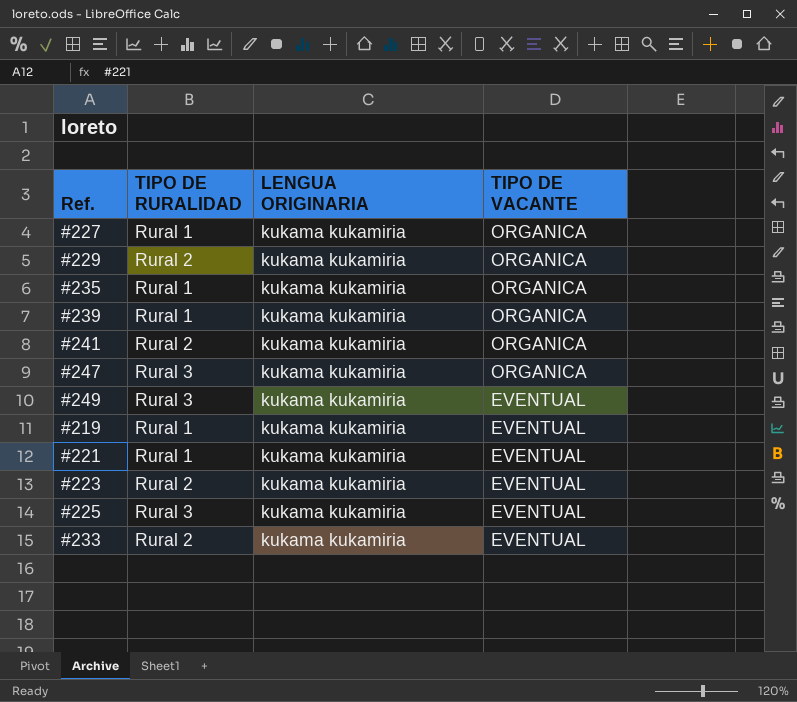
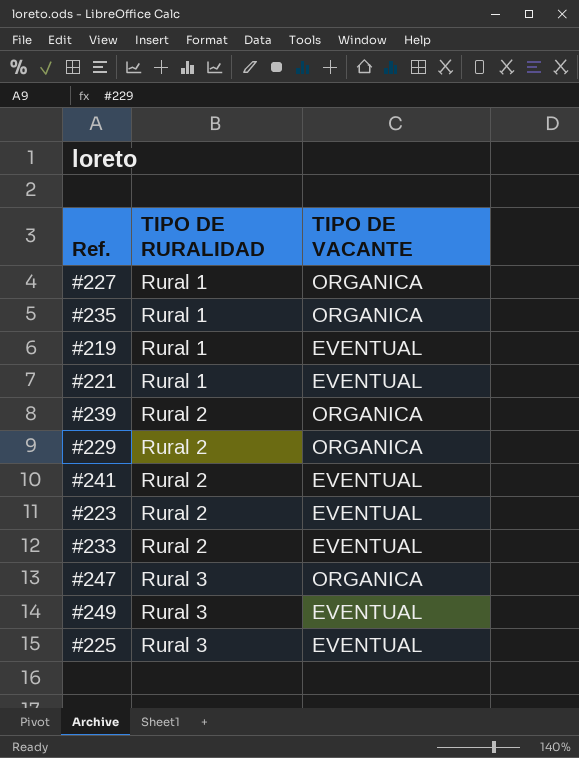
row order: TIPO DE VACANTE descending -> TIPO DE RURALIDAD ascending
column LENGUA ORIGINARIA | position: 3 -> none
#239 | TIPO DE RURALIDAD: Rural 1 -> Rural 2
#241 | TIPO DE VACANTE: ORGANICA -> EVENTUAL

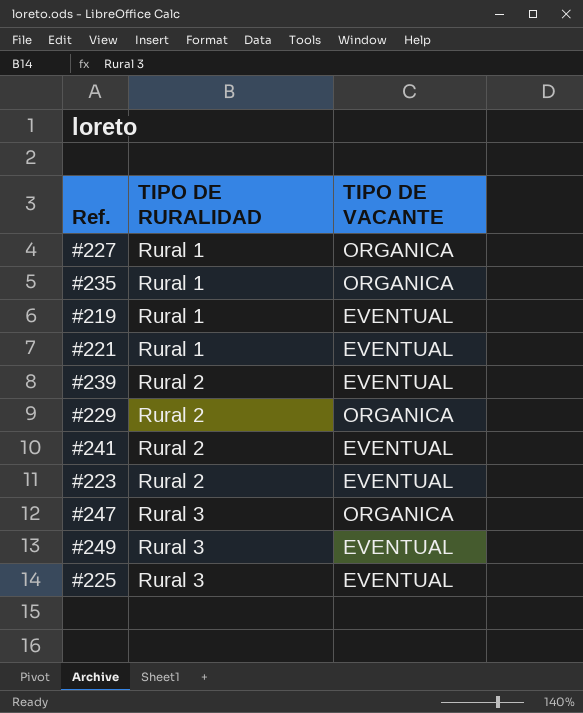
row #233: Rural 2 | EVENTUAL -> none
#239 | TIPO DE VACANTE: ORGANICA -> EVENTUAL

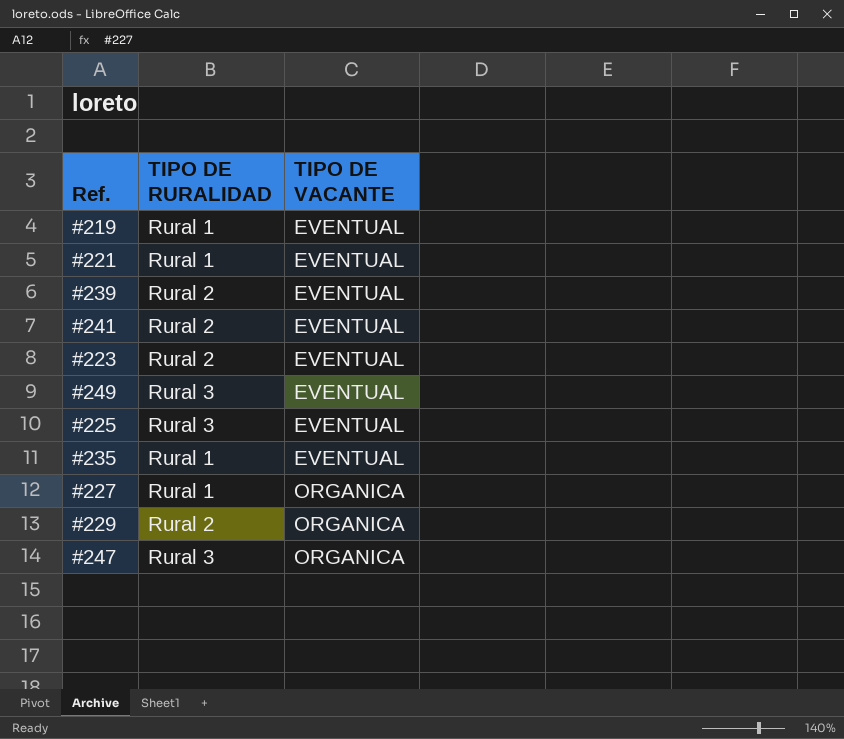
row order: TIPO DE RURALIDAD ascending -> TIPO DE VACANTE ascending
#235 | TIPO DE VACANTE: ORGANICA -> EVENTUAL

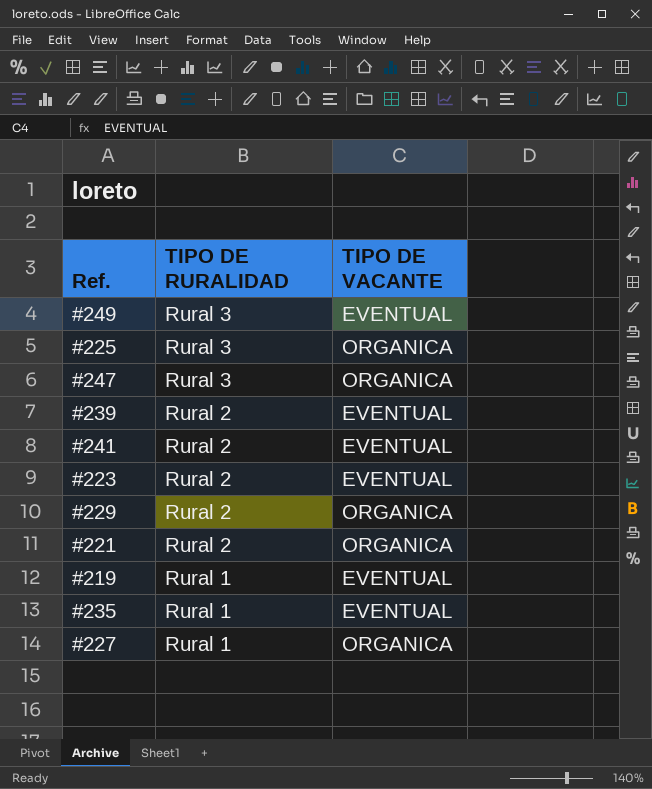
row order: TIPO DE VACANTE ascending -> TIPO DE RURALIDAD descending
#225 | TIPO DE VACANTE: EVENTUAL -> ORGANICA
#221 | TIPO DE RURALIDAD: Rural 1 -> Rural 2
#221 | TIPO DE VACANTE: EVENTUAL -> ORGANICA

